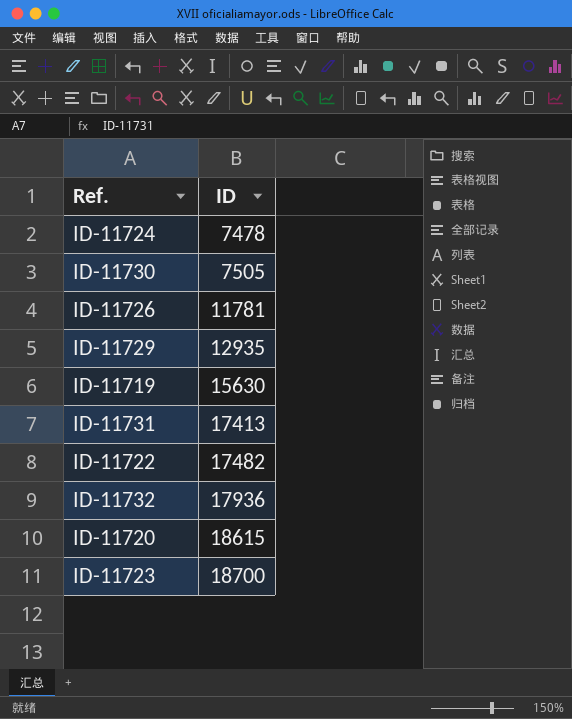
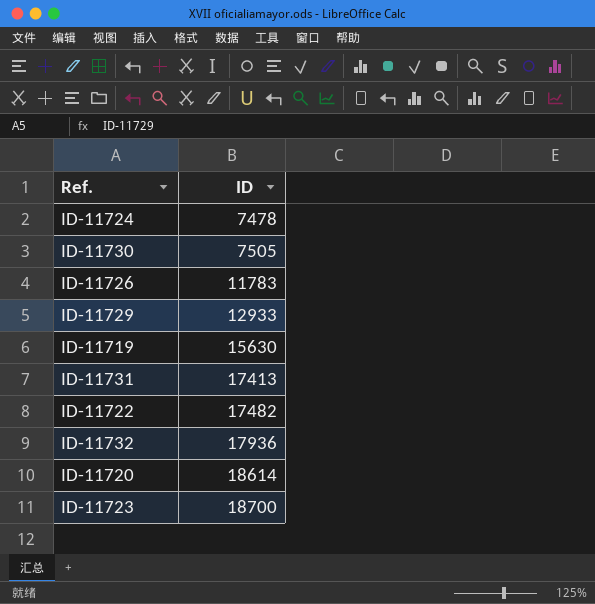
ID-11726 | ID: 11781 -> 11783
ID-11729 | ID: 12935 -> 12933
ID-11720 | ID: 18615 -> 18614

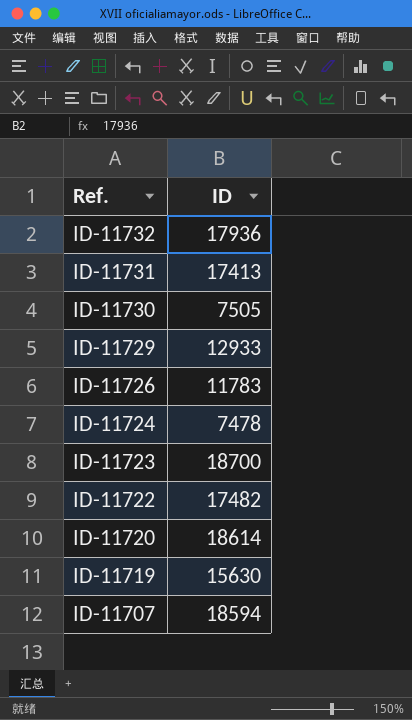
row order: ID ascending -> Ref. descending
row ID-11707: none -> 18594

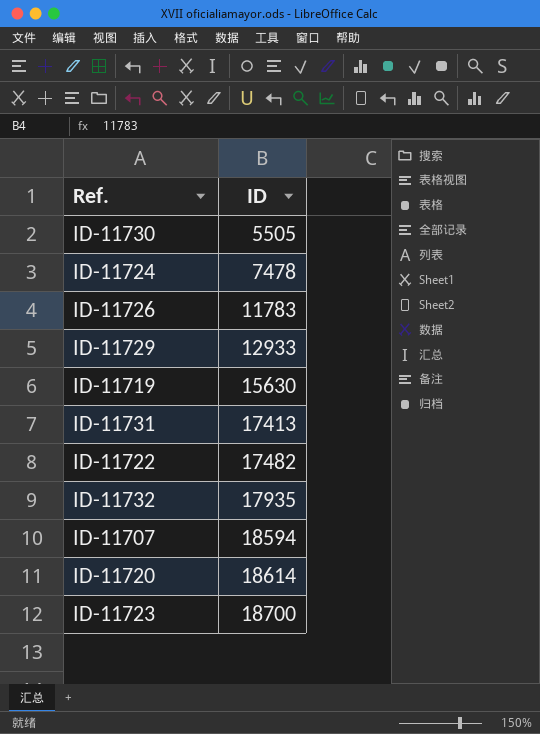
row order: Ref. descending -> ID ascending
ID-11730 | ID: 7505 -> 5505
ID-11732 | ID: 17936 -> 17935

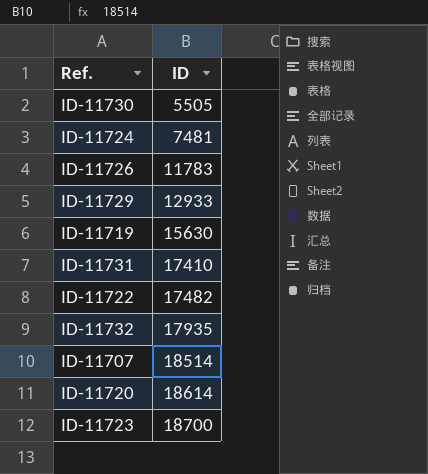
ID-11724 | ID: 7478 -> 7481
ID-11731 | ID: 17413 -> 17410
ID-11707 | ID: 18594 -> 18514

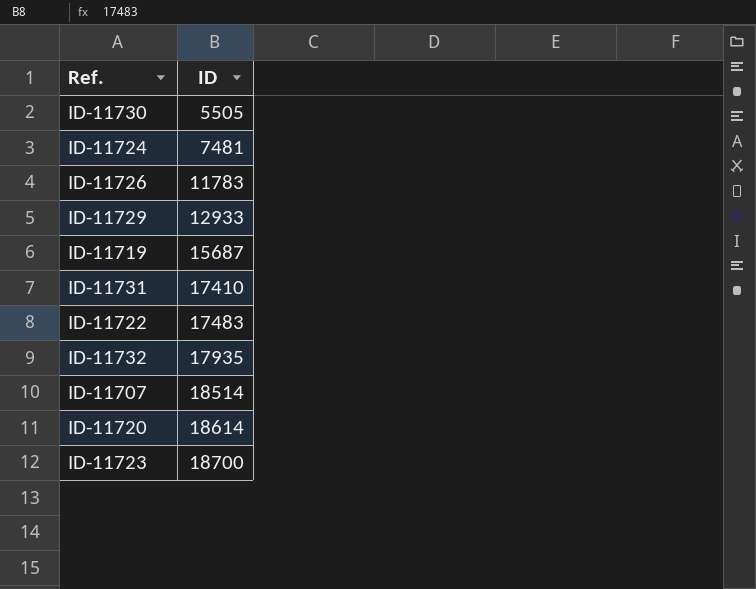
ID-11719 | ID: 15630 -> 15687
ID-11722 | ID: 17482 -> 17483

